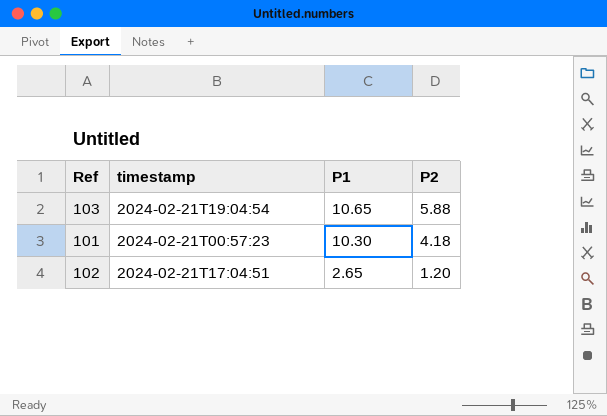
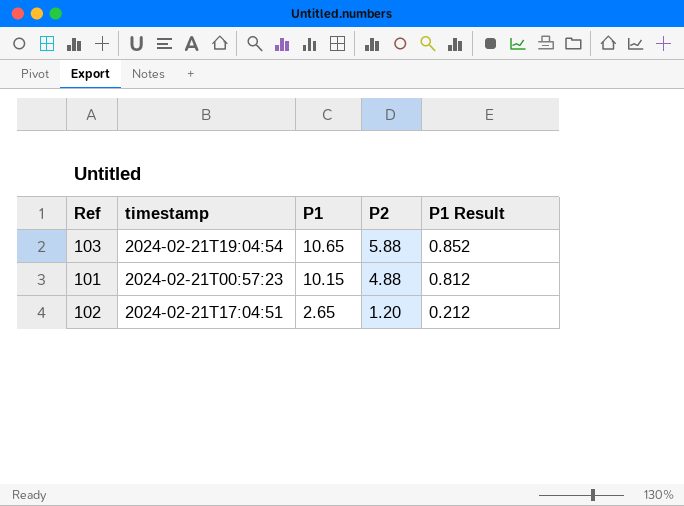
column P1 Result | formula: none -> [P1] * 0.08
101 | P1: 10.30 -> 10.15
101 | P2: 4.18 -> 4.88

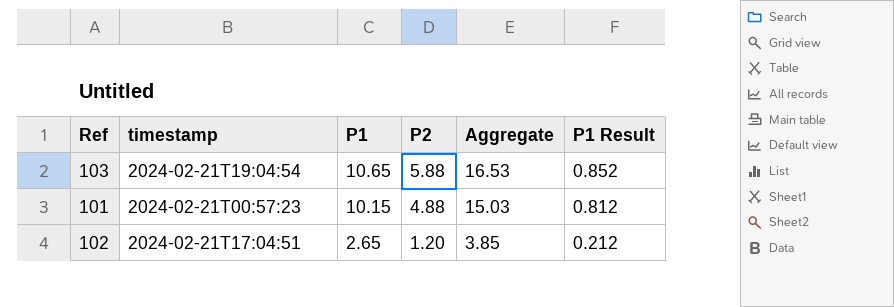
column Aggregate | formula: none -> [P1] + [P2]

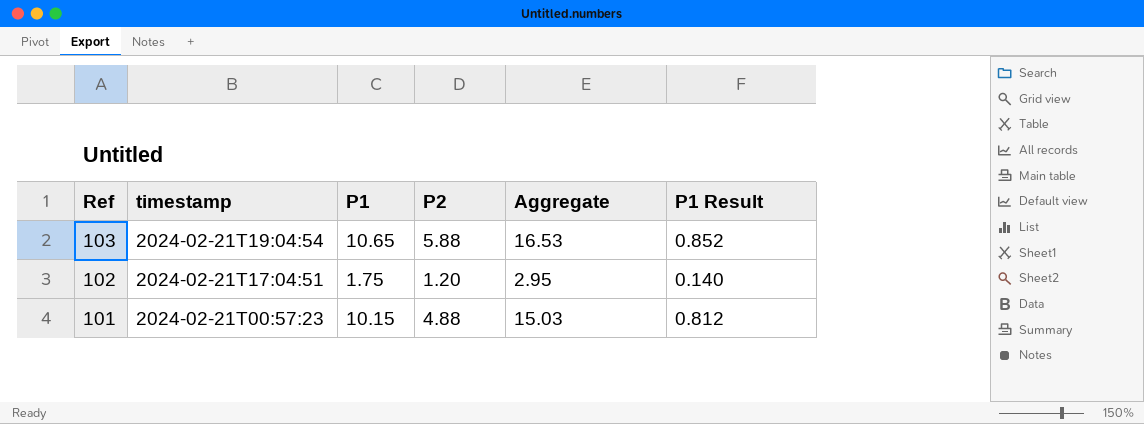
row order: P1 descending -> Ref descending
102 | P1: 2.65 -> 1.75
102 | Aggregate: 3.85 -> 2.95
102 | P1 Result: 0.212 -> 0.140

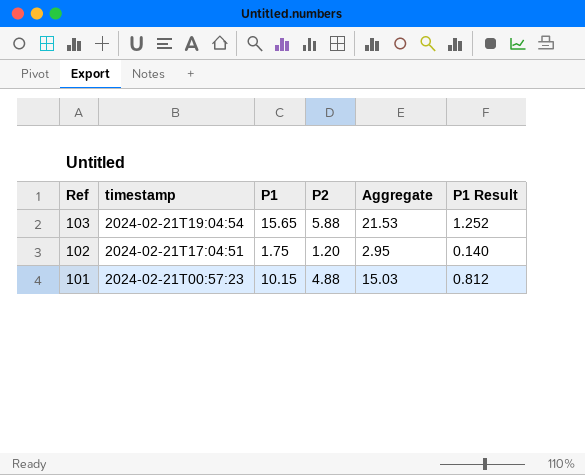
103 | P1: 10.65 -> 15.65
103 | Aggregate: 16.53 -> 21.53
103 | P1 Result: 0.852 -> 1.252

